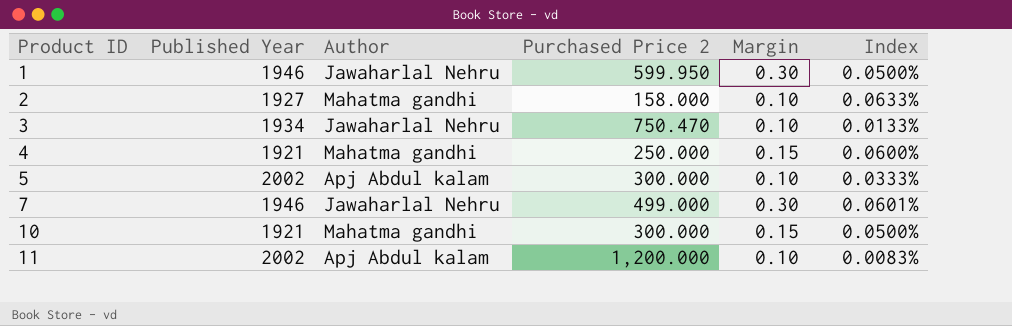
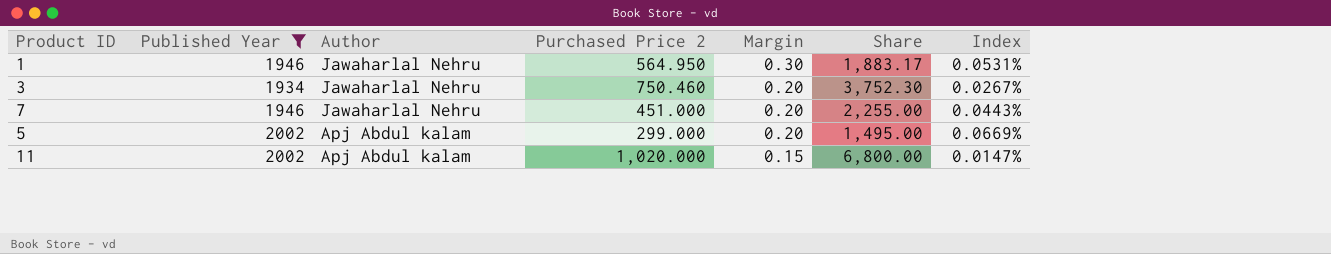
filter: none -> Published Year >= 1934
row order: Product ID ascending -> Author descending
column Share | formula: none -> [Purchased Price 2] / [Margin]
1 | Purchased Price 2: 599.950 -> 564.950
1 | Index: 0.0500% -> 0.0531%
3 | Purchased Price 2: 750.470 -> 750.460
3 | Margin: 0.10 -> 0.20
3 | Index: 0.0133% -> 0.0267%
7 | Purchased Price 2: 499.000 -> 451.000
7 | Margin: 0.30 -> 0.20
7 | Index: 0.0601% -> 0.0443%
5 | Purchased Price 2: 300.000 -> 299.000
5 | Margin: 0.10 -> 0.20
5 | Index: 0.0333% -> 0.0669%
11 | Purchased Price 2: 1,200.000 -> 1,020.000
11 | Margin: 0.10 -> 0.15
11 | Index: 0.0083% -> 0.0147%

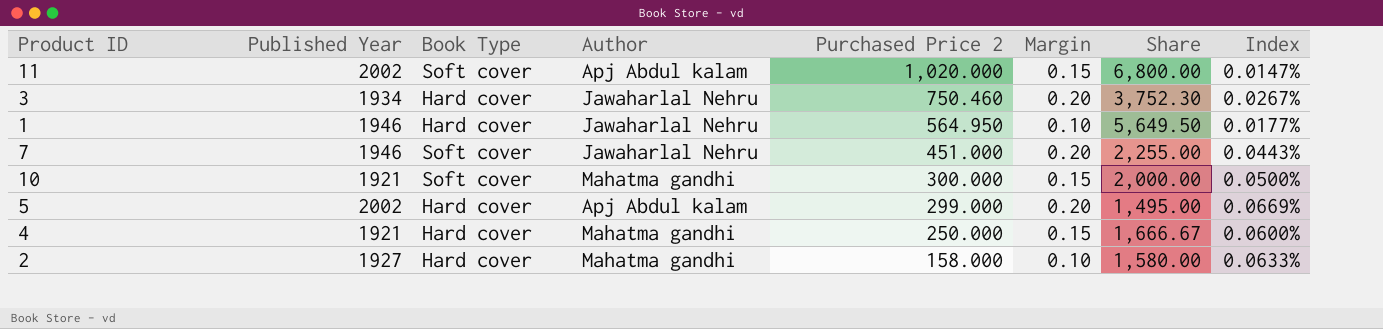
filter: Published Year >= 1934 -> none
row order: Author descending -> Purchased Price 2 descending
column Book Type | position: none -> 3
1 | Margin: 0.30 -> 0.10
1 | Share: 1,883.17 -> 5,649.50
1 | Index: 0.0531% -> 0.0177%

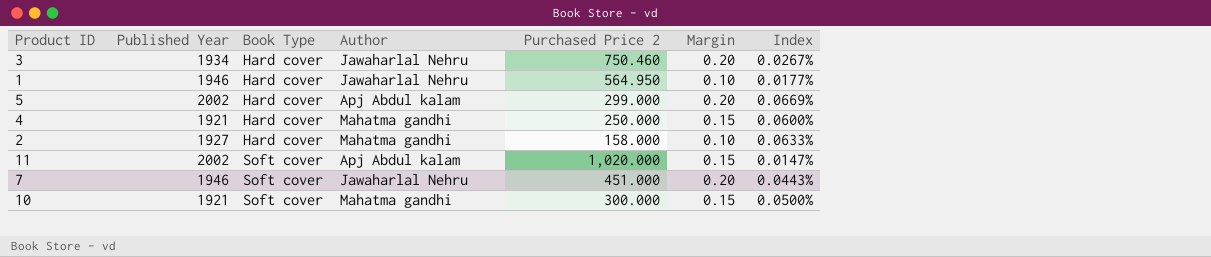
row order: Purchased Price 2 descending -> Book Type ascending
column Share | formula: [Purchased Price 2] / [Margin] -> none

